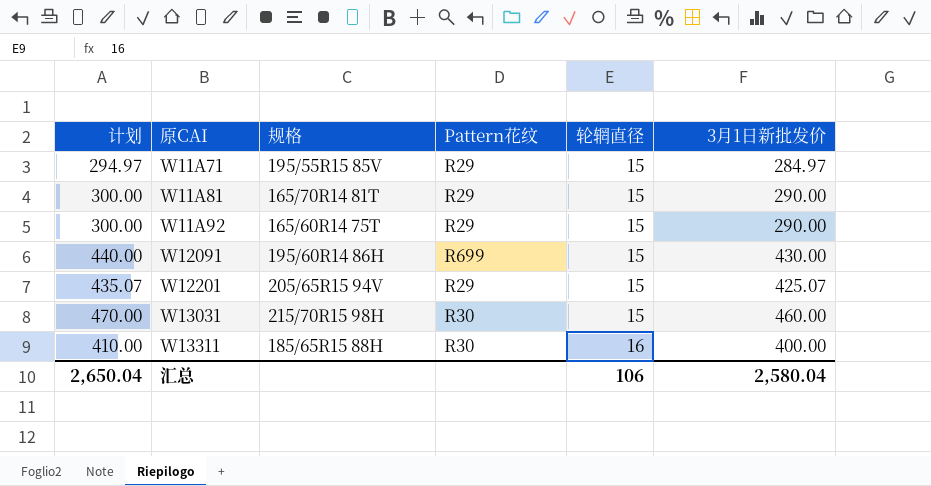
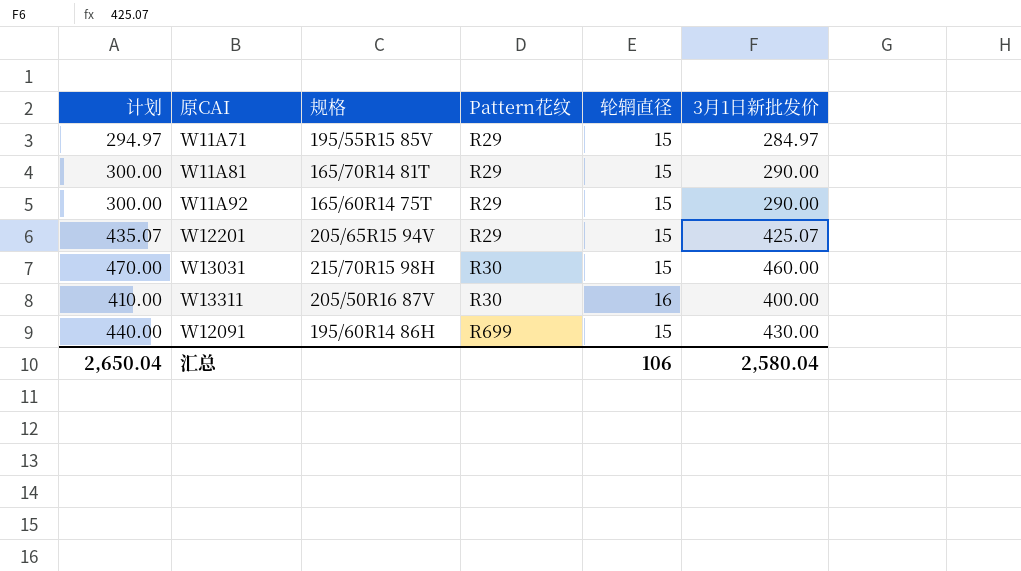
row order: 原CAI ascending -> Pattern花纹 ascending
W13311 | 规格: 185/65R15 88H -> 205/50R16 87V

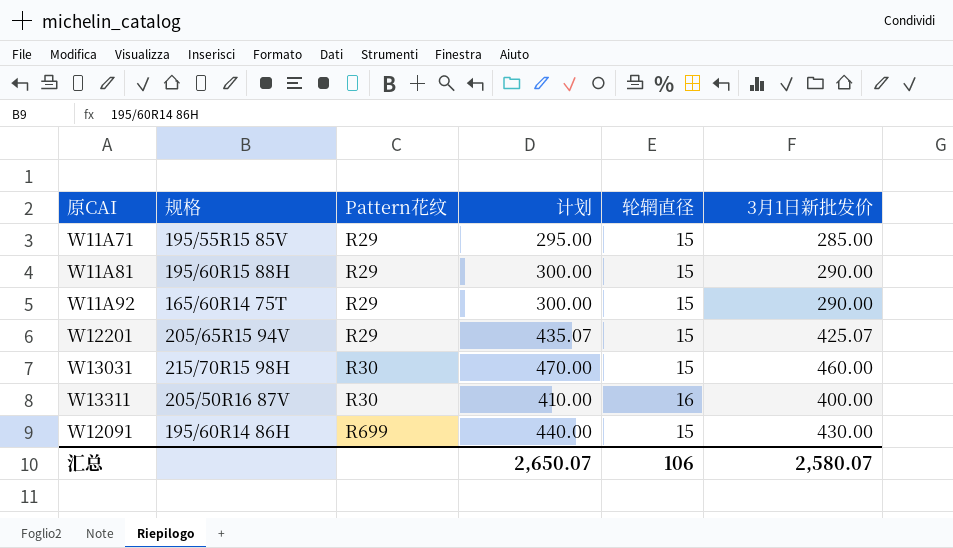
column 计划 | position: 1 -> 4
W11A71 | 计划: 294.97 -> 295.00
W11A71 | 3月1日新批发价: 284.97 -> 285.00
W11A81 | 规格: 165/70R14 81T -> 195/60R15 88H
汇总 | 计划: 2,650.04 -> 2,650.07
汇总 | 3月1日新批发价: 2,580.04 -> 2,580.07

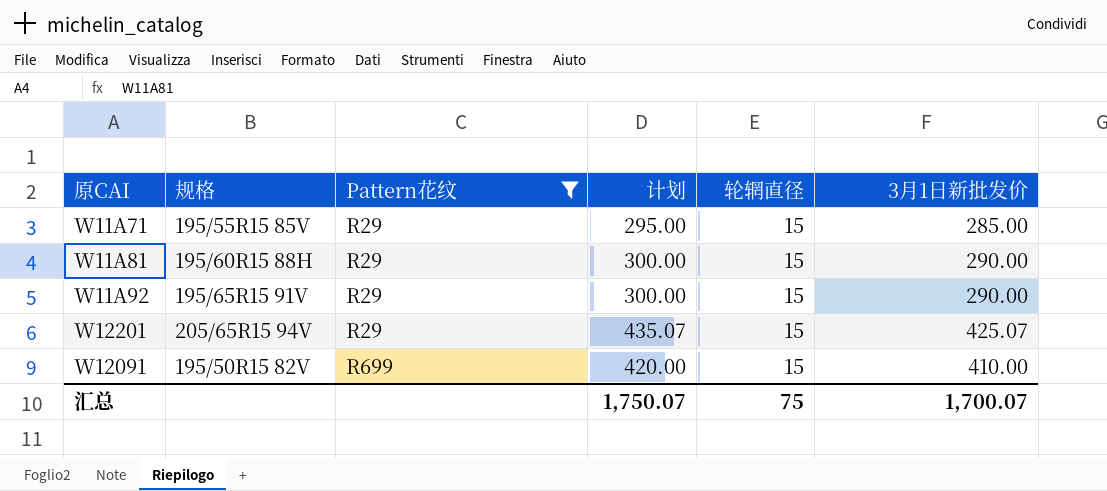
filter: none -> Pattern花纹 != R30
W11A92 | 规格: 165/60R14 75T -> 195/65R15 91V
W12091 | 规格: 195/60R14 86H -> 195/50R15 82V
W12091 | 计划: 440.00 -> 420.00
W12091 | 3月1日新批发价: 430.00 -> 410.00
汇总 | 计划: 2,650.07 -> 1,750.07
汇总 | 轮辋直径: 106 -> 75
汇总 | 3月1日新批发价: 2,580.07 -> 1,700.07

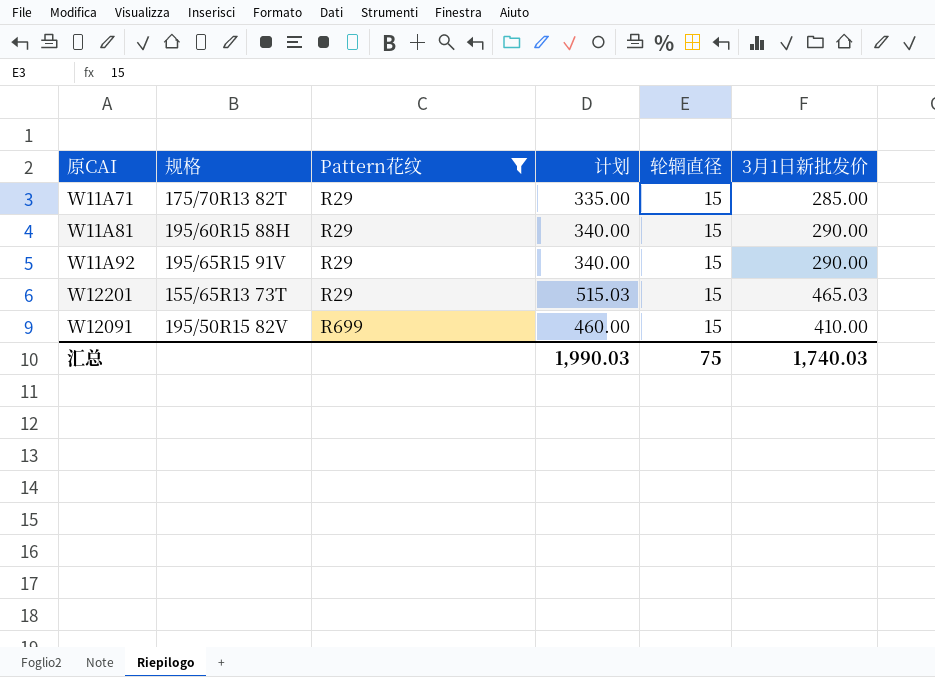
column 计划 | formula: [3月1日新批发价] + 10 -> [3月1日新批发价] + 50
W11A71 | 规格: 195/55R15 85V -> 175/70R13 82T
W12201 | 规格: 205/65R15 94V -> 155/65R13 73T
W12201 | 3月1日新批发价: 425.07 -> 465.03
汇总 | 计划: 1,750.07 -> 1,990.03
汇总 | 3月1日新批发价: 1,700.07 -> 1,740.03

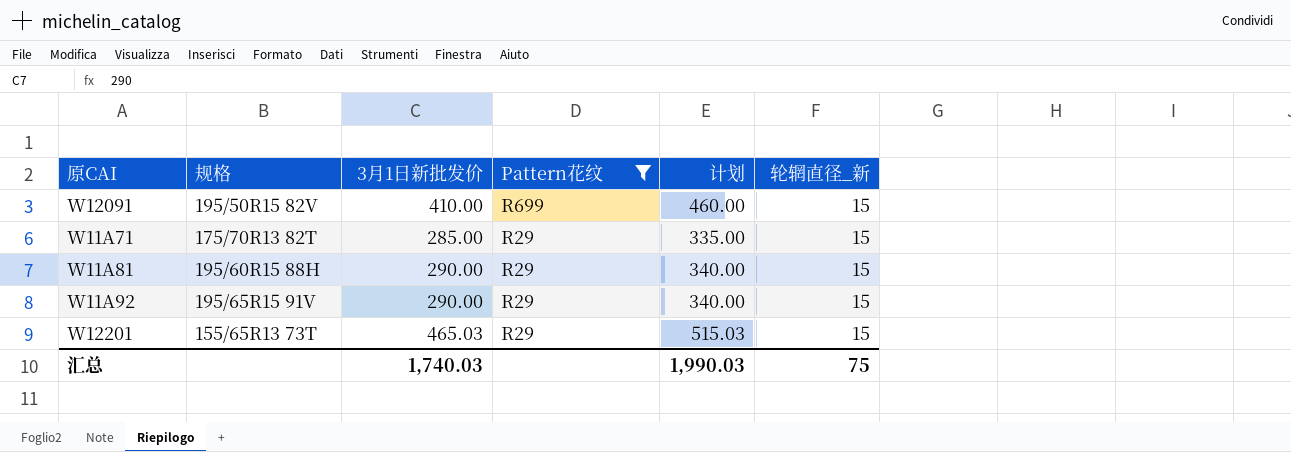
row order: Pattern花纹 ascending -> Pattern花纹 descending
column 3月1日新批发价 | position: 6 -> 3
column name: 轮辋直径 -> 轮辋直径_新

